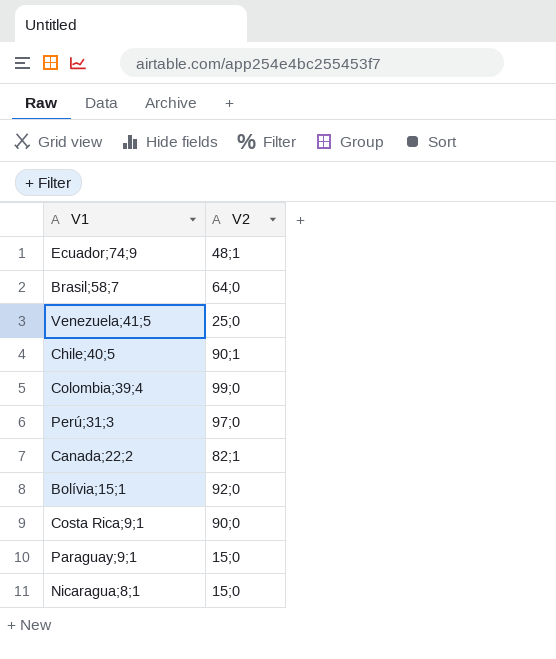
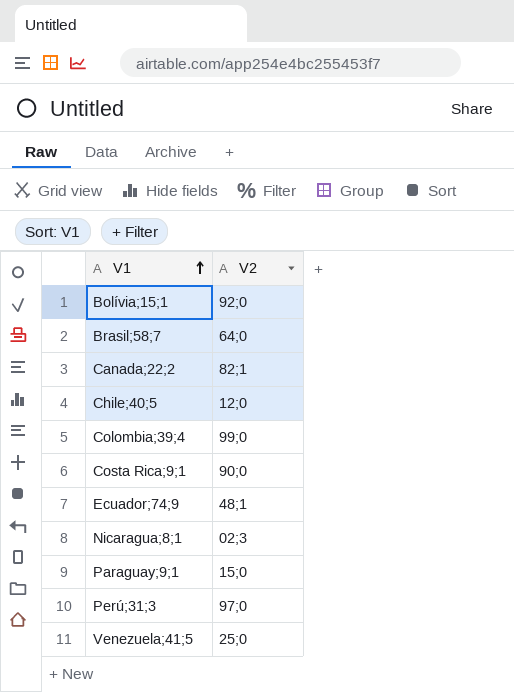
row order: none -> V1 ascending
Chile;40;5 | V2: 90;1 -> 12;0
Nicaragua;8;1 | V2: 15;0 -> 02;3

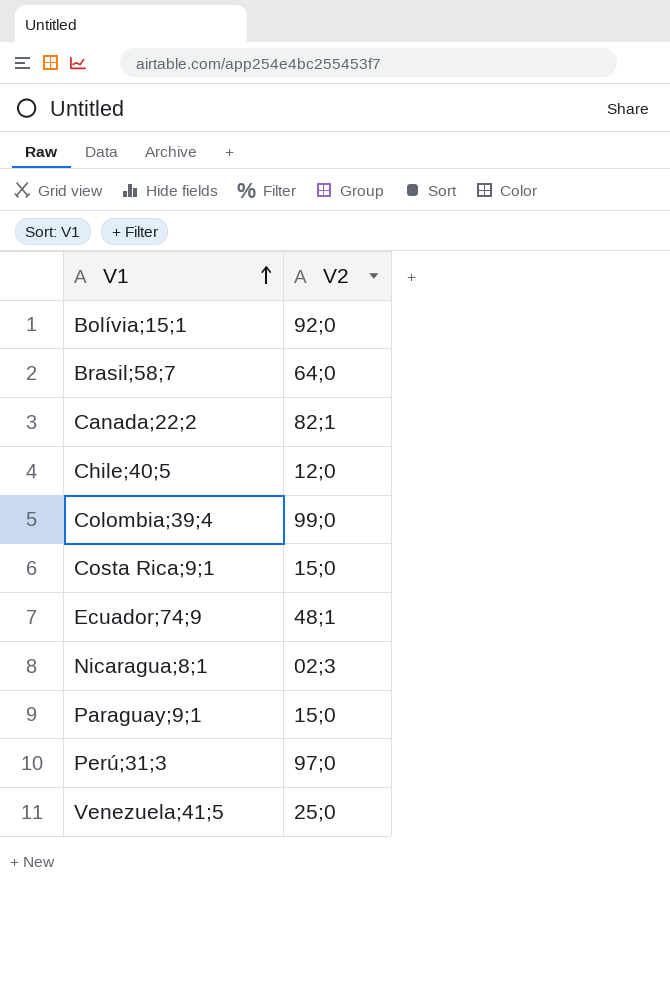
Costa Rica;9;1 | V2: 90;0 -> 15;0

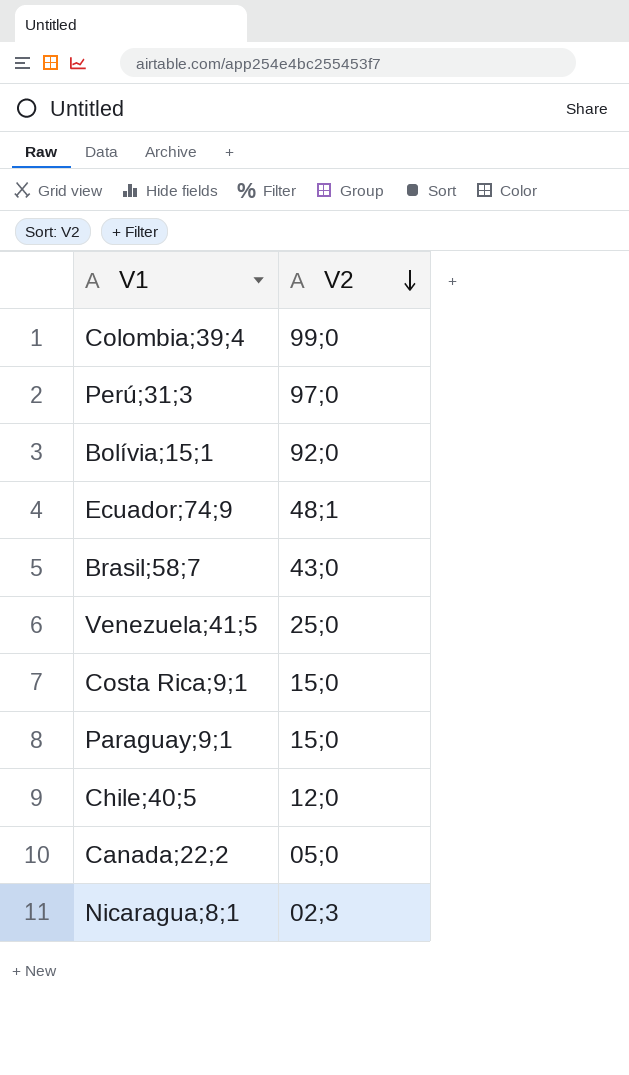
row order: V1 ascending -> V2 descending
Brasil;58;7 | V2: 64;0 -> 43;0
Canada;22;2 | V2: 82;1 -> 05;0

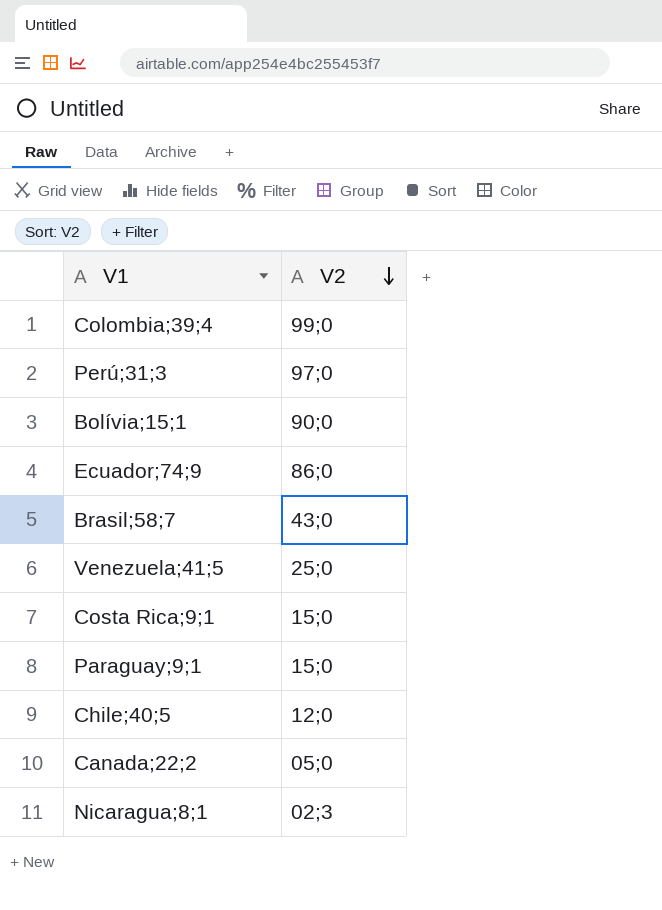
Bolívia;15;1 | V2: 92;0 -> 90;0
Ecuador;74;9 | V2: 48;1 -> 86;0

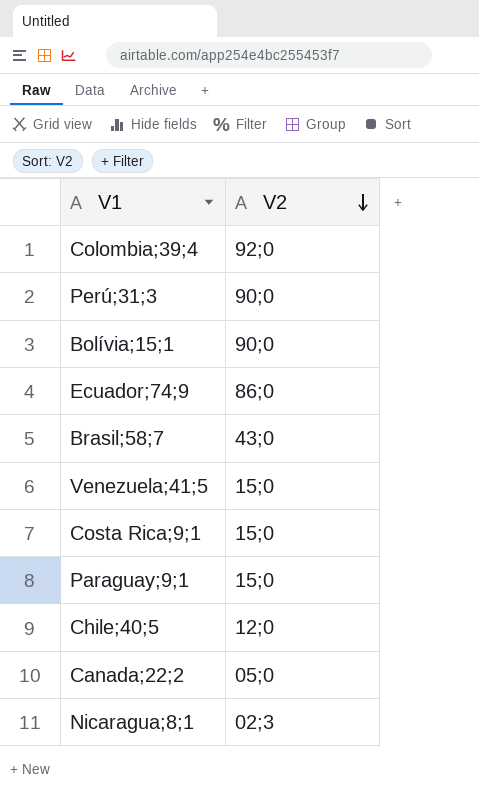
Colombia;39;4 | V2: 99;0 -> 92;0
Perú;31;3 | V2: 97;0 -> 90;0
Venezuela;41;5 | V2: 25;0 -> 15;0

